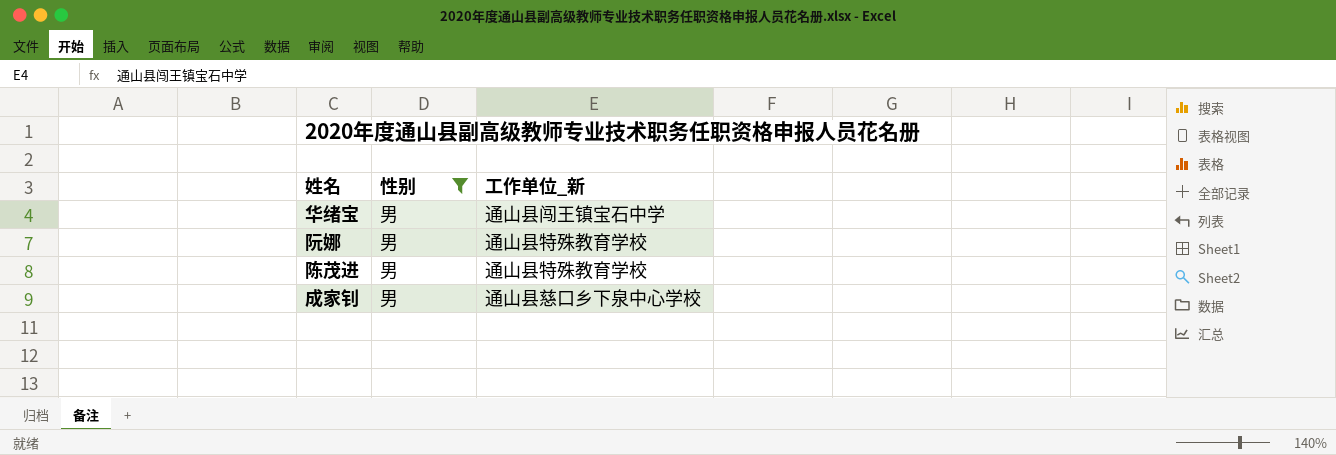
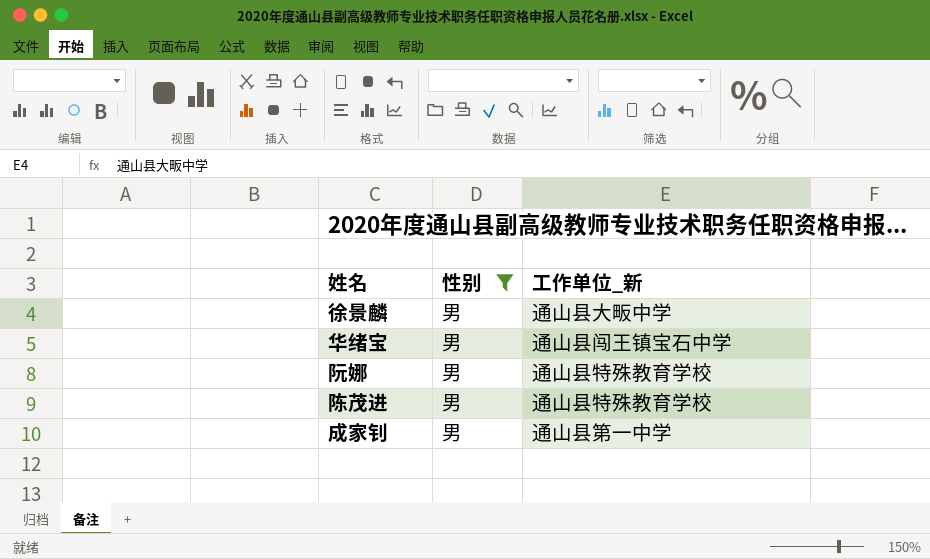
row 徐景麟: none -> 男 | 通山县大畈中学
成家钊 | 工作单位_新: 通山县慈口乡下泉中心学校 -> 通山县第一中学

